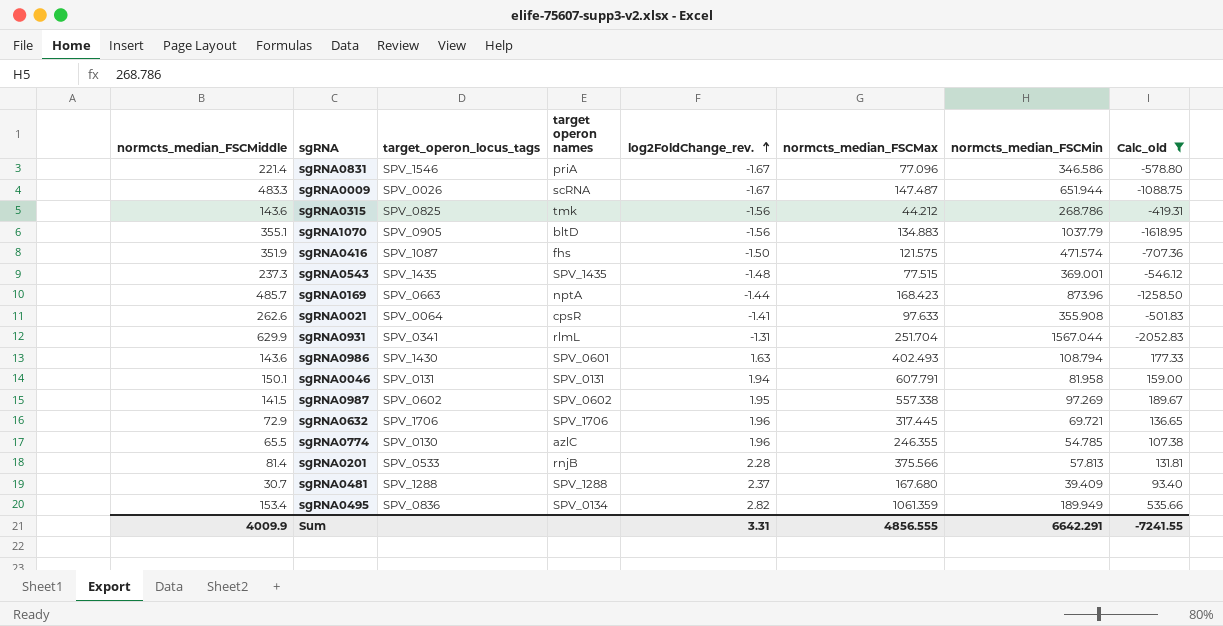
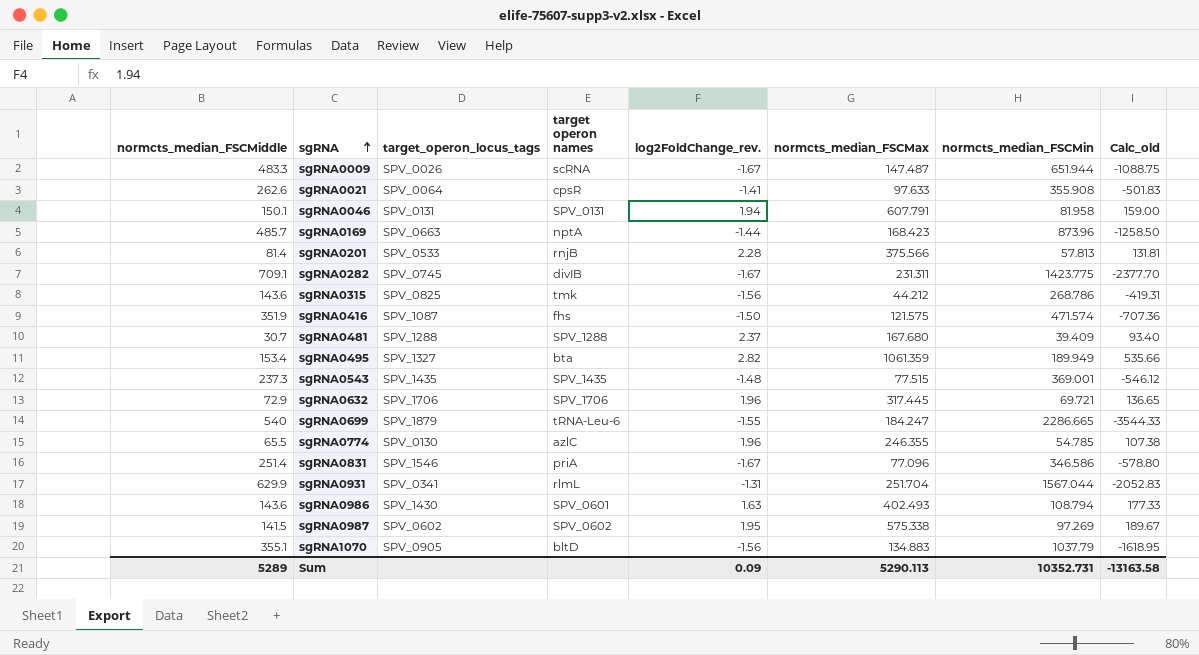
filter: Calc_old >= -2052.83 -> none
row order: log2FoldChange_rev. ascending -> sgRNA ascending
sgRNA0495 | target_operon_locus_tags: SPV_0836 -> SPV_1327
sgRNA0495 | target operon names: SPV_0134 -> bta
sgRNA0831 | normcts_median_FSCMiddle: 221.4 -> 251.4
sgRNA0987 | normcts_median_FSCMax: 557.338 -> 575.338
Sum | normcts_median_FSCMiddle: 4009.9 -> 5289
Sum | log2FoldChange_rev.: 3.31 -> 0.09
Sum | normcts_median_FSCMax: 4856.555 -> 5290.113
Sum | normcts_median_FSCMin: 6642.291 -> 10352.731
Sum | Calc_old: -7241.55 -> -13163.58

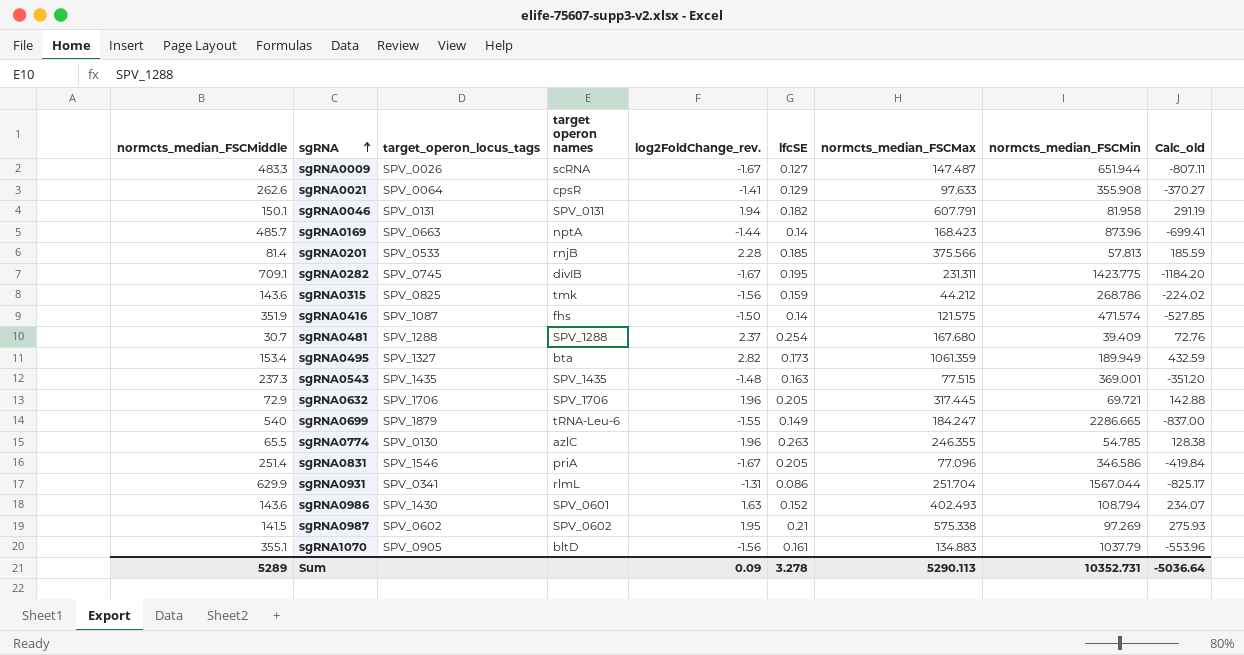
column lfcSE | position: none -> 6
column Calc_old | formula: [log2FoldChange_rev.] * [normcts_median_FSCMin] -> [normcts_median_FSCMiddle] * [log2FoldChange_rev.]
Sum | Calc_old: -13163.58 -> -5036.64

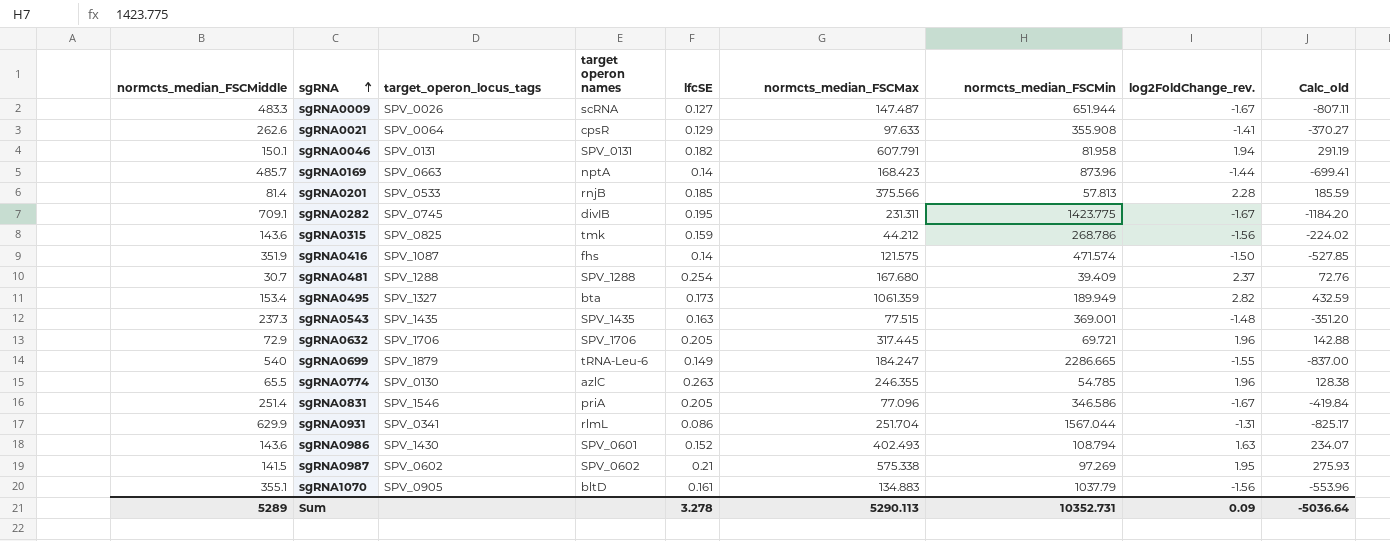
column log2FoldChange_rev. | position: 5 -> 8

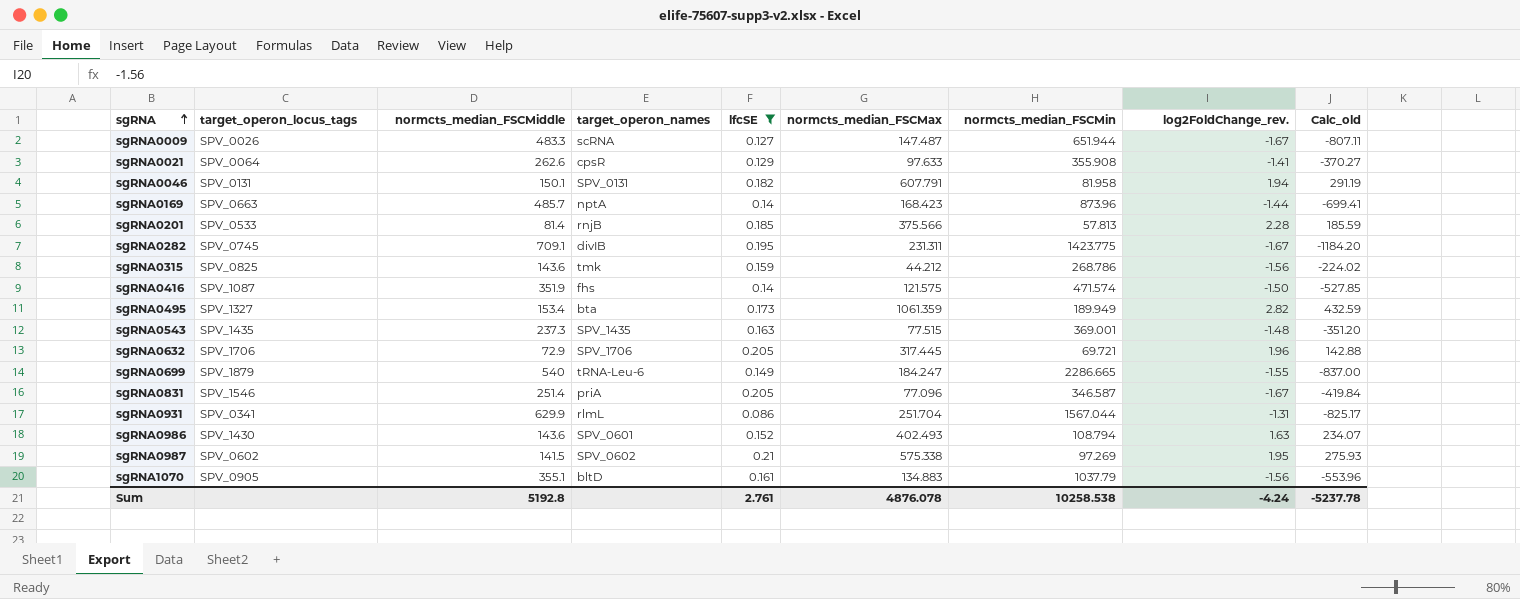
filter: none -> lfcSE <= 0.21
column normcts_median_FSCMiddle | position: 1 -> 3
column name: target operon names -> target_operon_names
sgRNA0831 | normcts_median_FSCMin: 346.586 -> 346.587
Sum | normcts_median_FSCMiddle: 5289 -> 5192.8
Sum | lfcSE: 3.278 -> 2.761
Sum | normcts_median_FSCMax: 5290.113 -> 4876.078
Sum | normcts_median_FSCMin: 10352.731 -> 10258.538
Sum | log2FoldChange_rev.: 0.09 -> -4.24
Sum | Calc_old: -5036.64 -> -5237.78

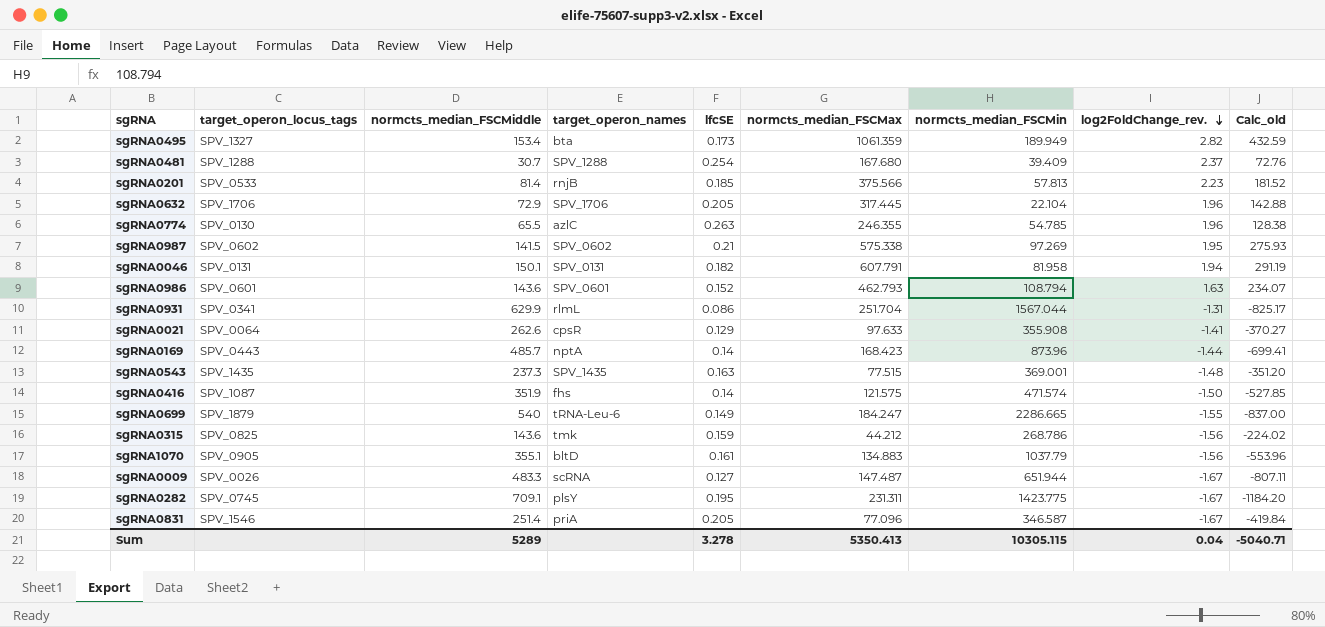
filter: lfcSE <= 0.21 -> none
row order: sgRNA ascending -> log2FoldChange_rev. descending
sgRNA0201 | log2FoldChange_rev.: 2.28 -> 2.23
sgRNA0201 | Calc_old: 185.59 -> 181.52
sgRNA0632 | normcts_median_FSCMin: 69.721 -> 22.104
sgRNA0986 | target_operon_locus_tags: SPV_1430 -> SPV_0601
sgRNA0986 | normcts_median_FSCMax: 402.493 -> 462.793
sgRNA0169 | target_operon_locus_tags: SPV_0663 -> SPV_0443
sgRNA0282 | target_operon_names: divIB -> plsY
Sum | normcts_median_FSCMiddle: 5192.8 -> 5289
Sum | lfcSE: 2.761 -> 3.278
Sum | normcts_median_FSCMax: 4876.078 -> 5350.413
Sum | normcts_median_FSCMin: 10258.538 -> 10305.115
Sum | log2FoldChange_rev.: -4.24 -> 0.04
Sum | Calc_old: -5237.78 -> -5040.71

